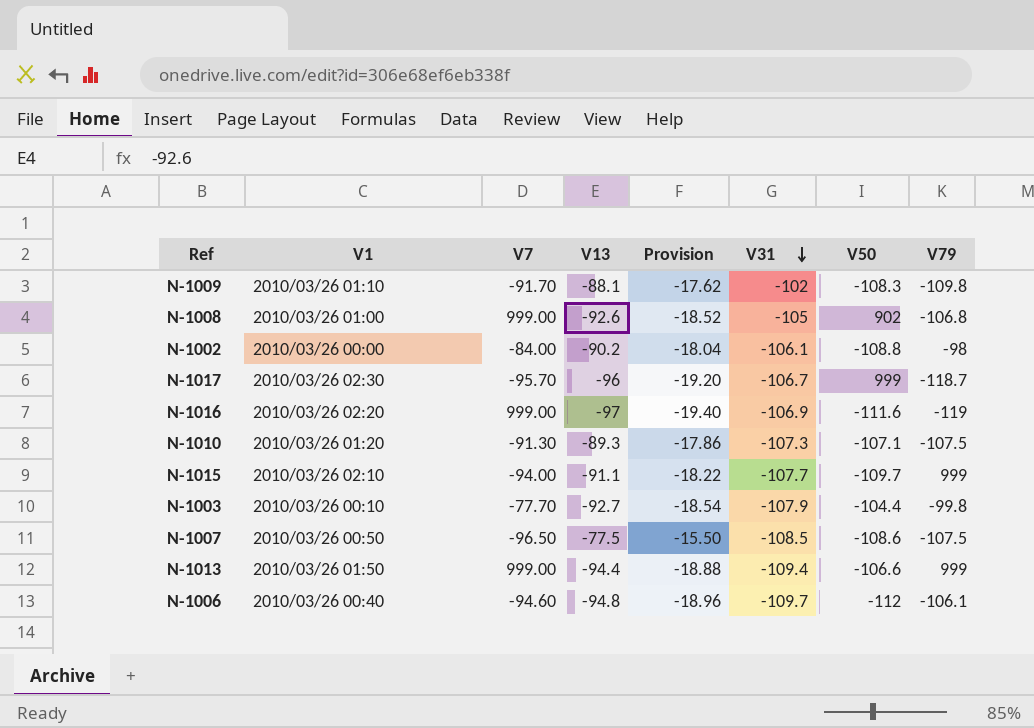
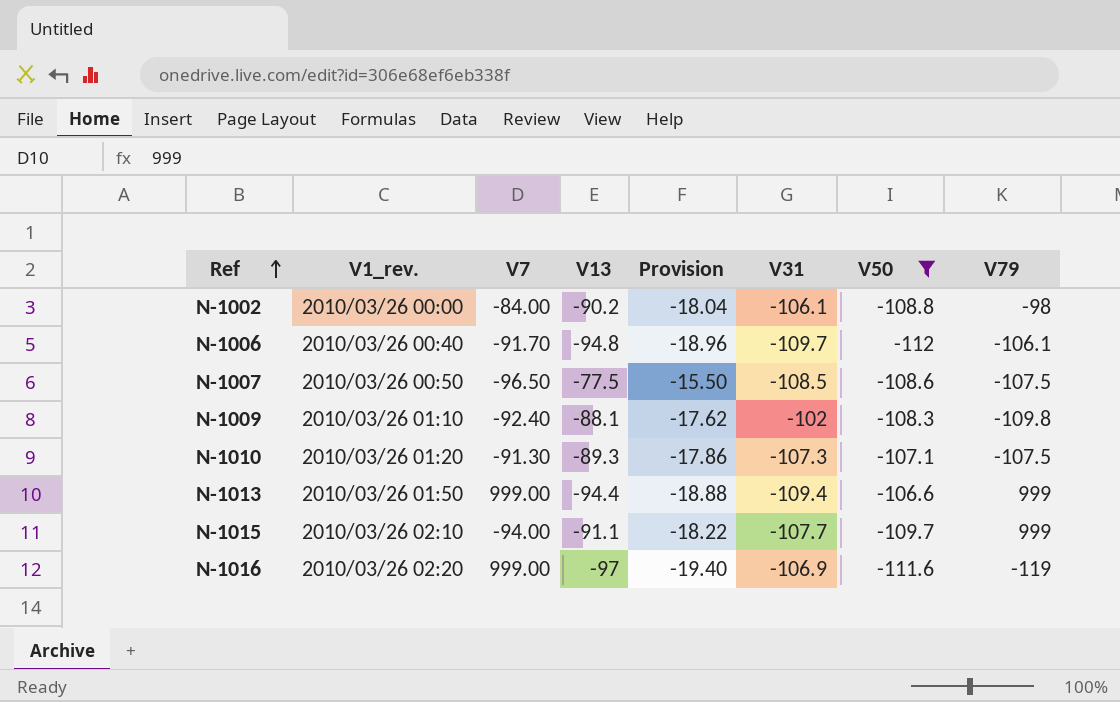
filter: none -> V50 <= -106.6
row order: V31 descending -> Ref ascending
column name: V1 -> V1_rev.
N-1006 | V7: -94.60 -> -91.70
N-1009 | V7: -91.70 -> -92.40

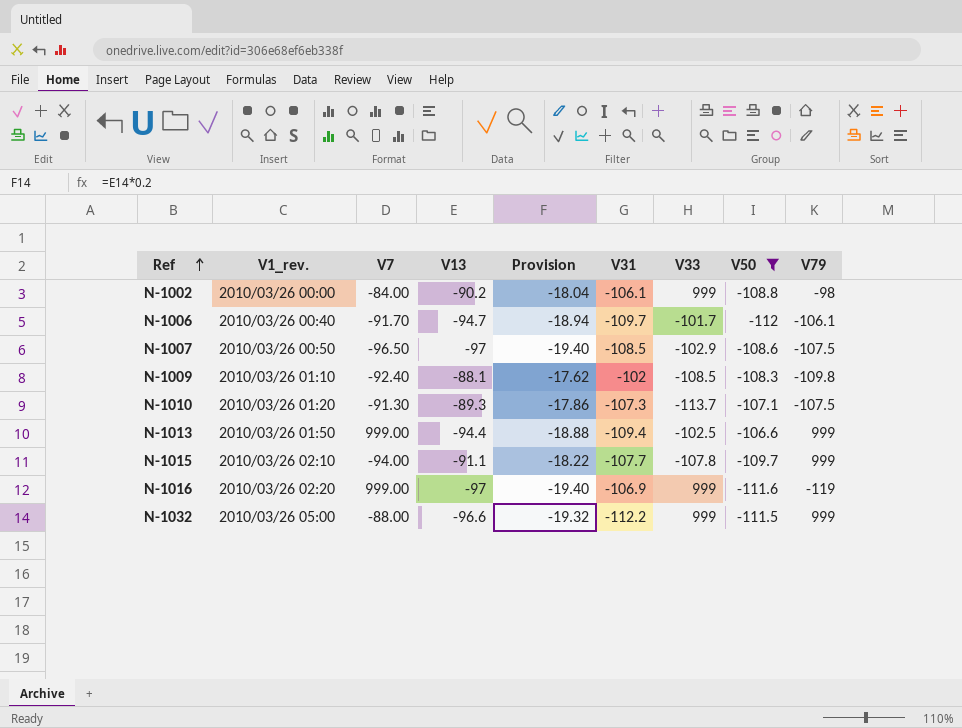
column V33 | position: none -> 7
N-1006 | V13: -94.8 -> -94.7
N-1006 | Provision: -18.96 -> -18.94
N-1007 | V13: -77.5 -> -97
N-1007 | Provision: -15.50 -> -19.40
row N-1032: none -> 2010/03/26 05:00 | -88.00 | -96.6 | -19.32 | -112.2 | 999 | -111.5 | 999

